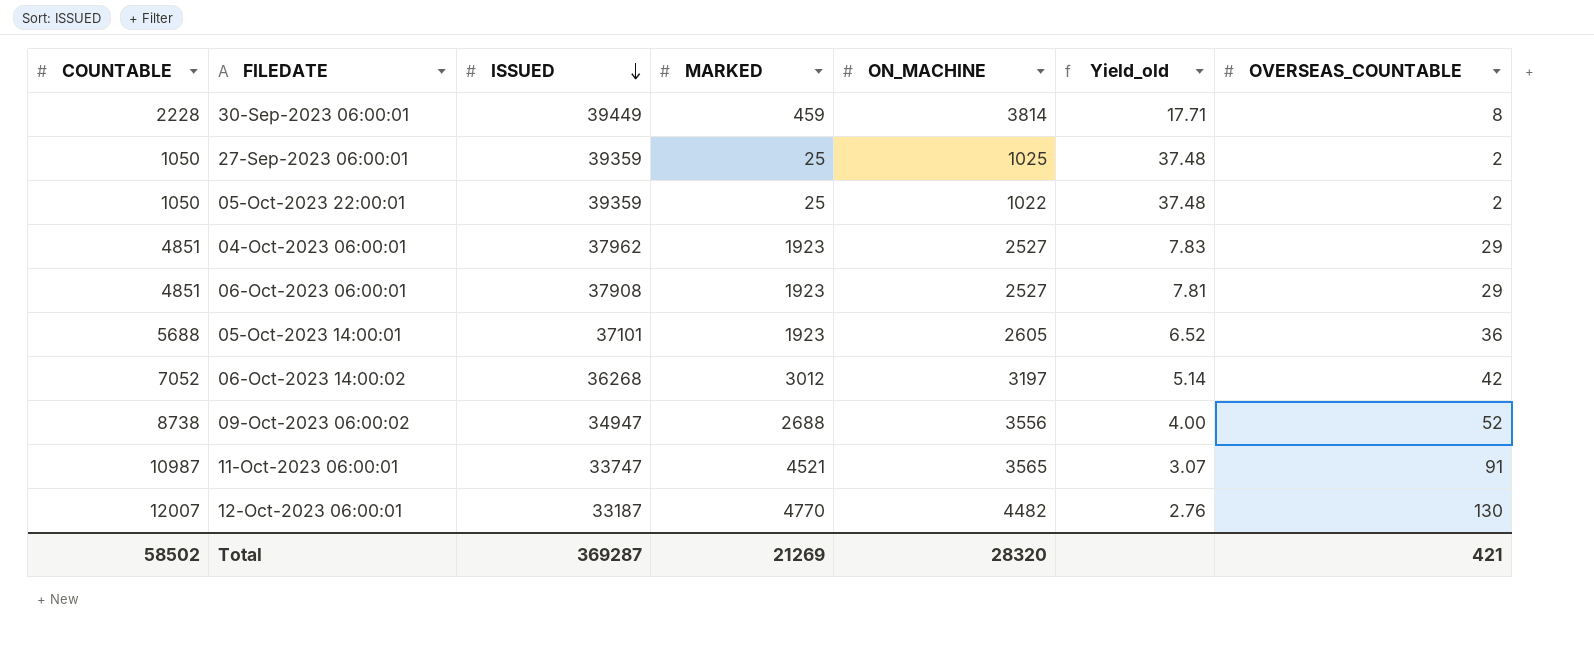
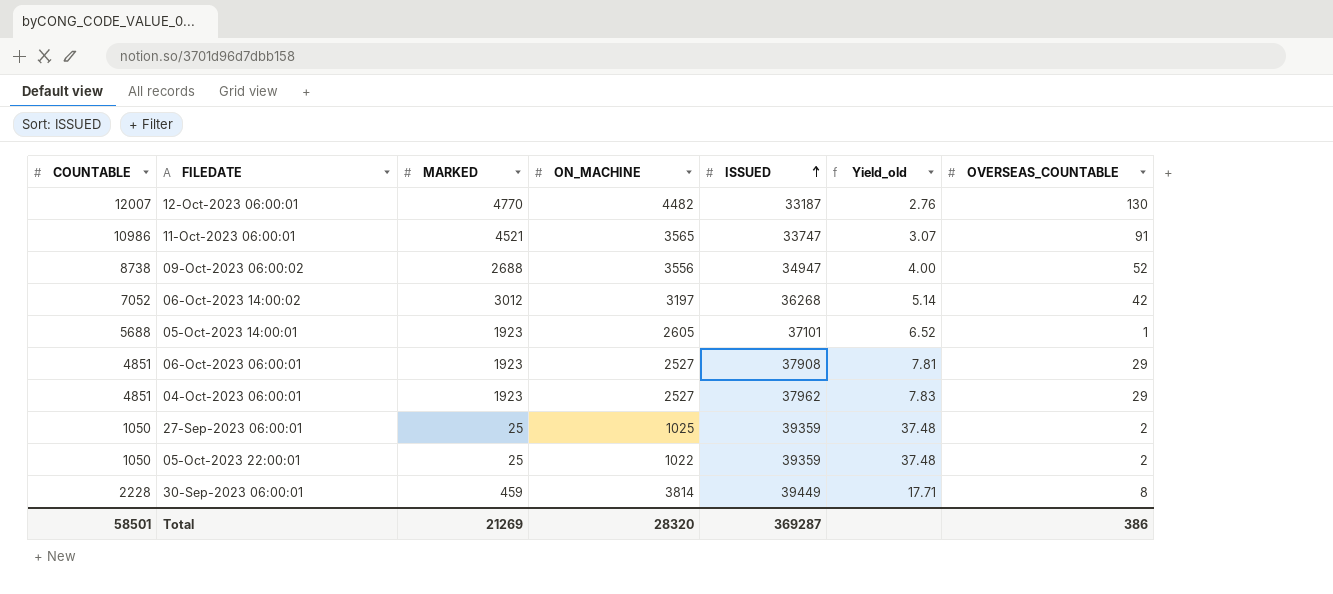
row order: ISSUED descending -> ISSUED ascending
column ISSUED | position: 3 -> 5
11-Oct-2023 06:00:01 | COUNTABLE: 10987 -> 10986
05-Oct-2023 14:00:01 | OVERSEAS_COUNTABLE: 36 -> 1
Total | COUNTABLE: 58502 -> 58501
Total | OVERSEAS_COUNTABLE: 421 -> 386

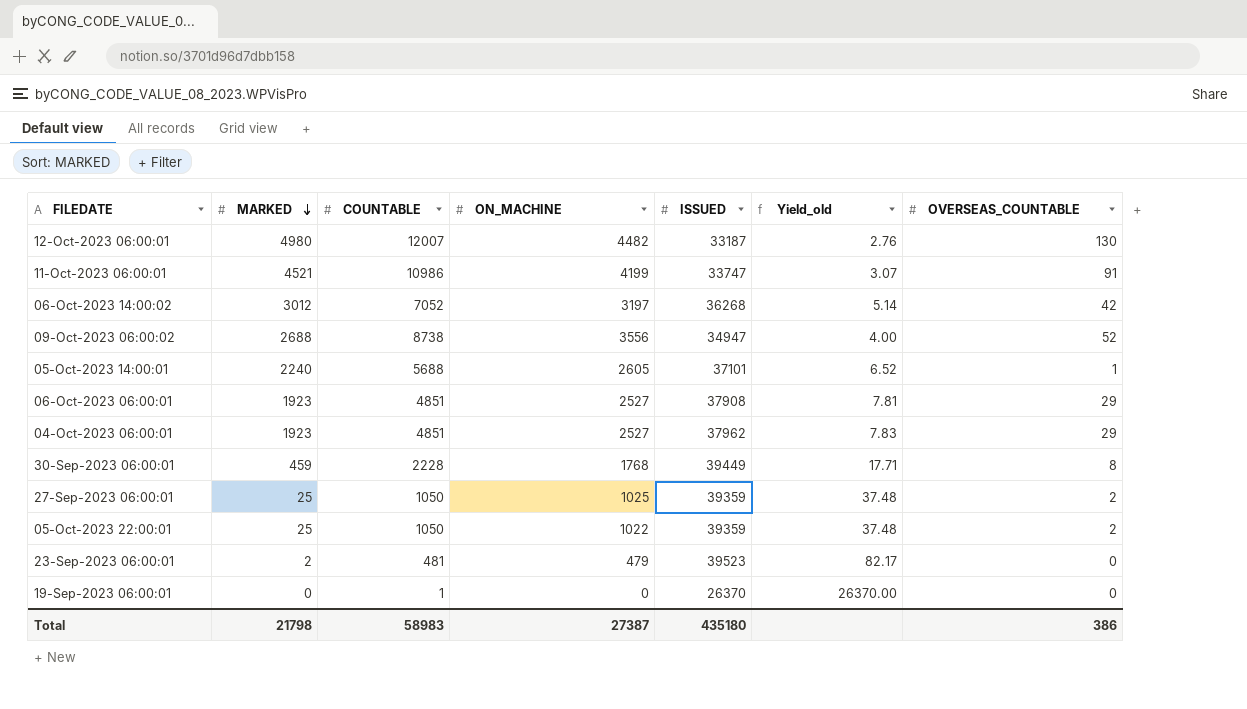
row order: ISSUED ascending -> MARKED descending
column COUNTABLE | position: 1 -> 3
12-Oct-2023 06:00:01 | MARKED: 4770 -> 4980
11-Oct-2023 06:00:01 | ON_MACHINE: 3565 -> 4199
05-Oct-2023 14:00:01 | MARKED: 1923 -> 2240
30-Sep-2023 06:00:01 | ON_MACHINE: 3814 -> 1768
row 23-Sep-2023 06:00:01: none -> 2 | 481 | 479 | 39523 | 82.17 | 0
row 19-Sep-2023 06:00:01: none -> 0 | 1 | 0 | 26370 | 26370.00 | 0
Total | MARKED: 21269 -> 21798
Total | COUNTABLE: 58501 -> 58983
Total | ON_MACHINE: 28320 -> 27387
Total | ISSUED: 369287 -> 435180

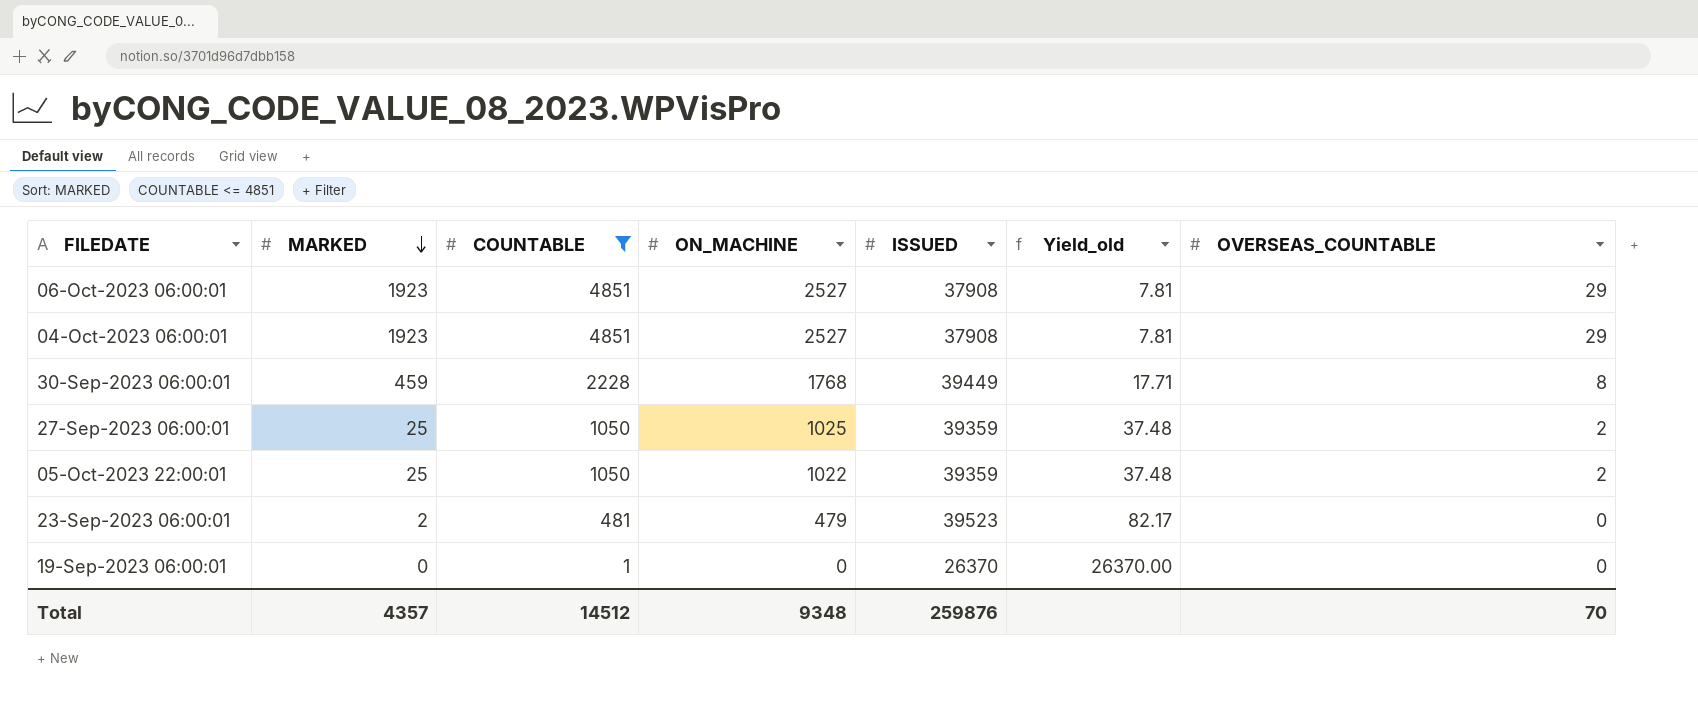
filter: none -> COUNTABLE <= 4851
04-Oct-2023 06:00:01 | ISSUED: 37962 -> 37908
04-Oct-2023 06:00:01 | Yield_old: 7.83 -> 7.81
Total | MARKED: 21798 -> 4357
Total | COUNTABLE: 58983 -> 14512
Total | ON_MACHINE: 27387 -> 9348
Total | ISSUED: 435180 -> 259876
Total | OVERSEAS_COUNTABLE: 386 -> 70

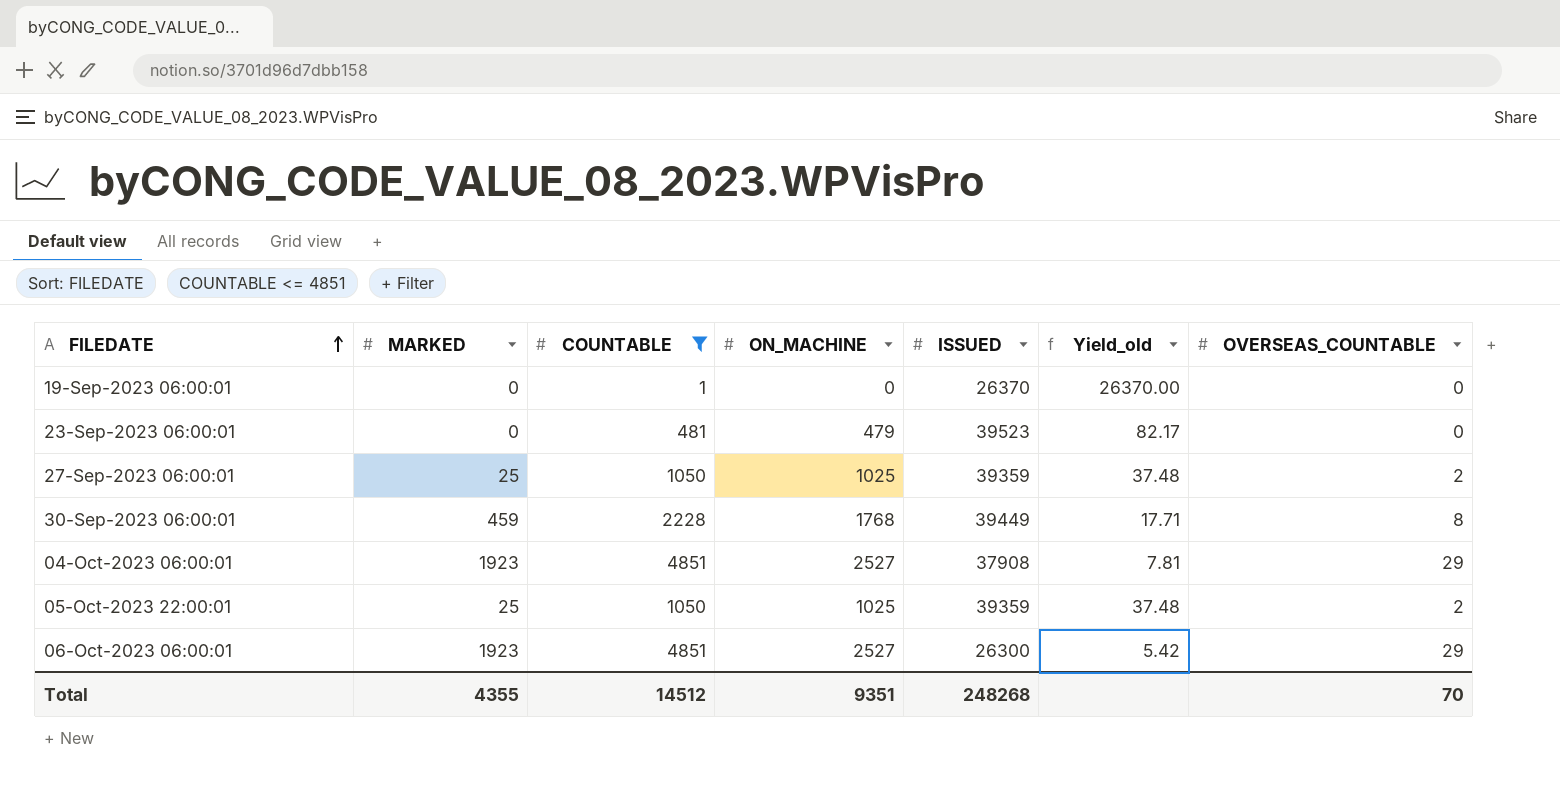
row order: MARKED descending -> FILEDATE ascending
23-Sep-2023 06:00:01 | MARKED: 2 -> 0
05-Oct-2023 22:00:01 | ON_MACHINE: 1022 -> 1025
06-Oct-2023 06:00:01 | ISSUED: 37908 -> 26300
06-Oct-2023 06:00:01 | Yield_old: 7.81 -> 5.42
Total | MARKED: 4357 -> 4355
Total | ON_MACHINE: 9348 -> 9351
Total | ISSUED: 259876 -> 248268

